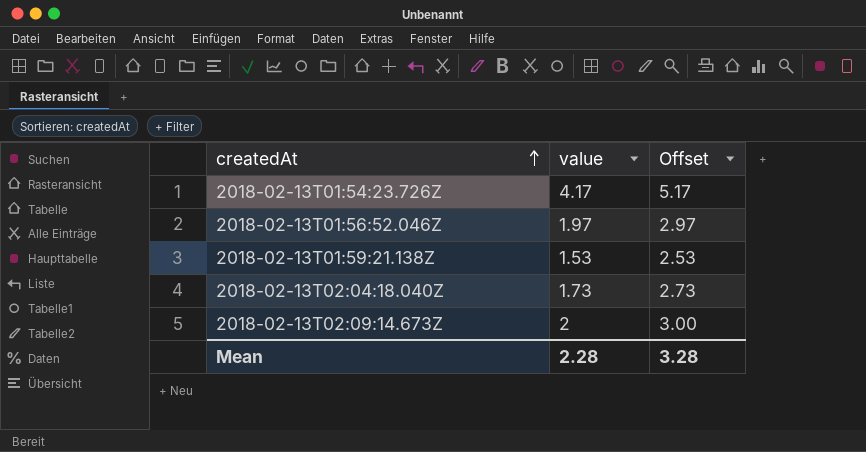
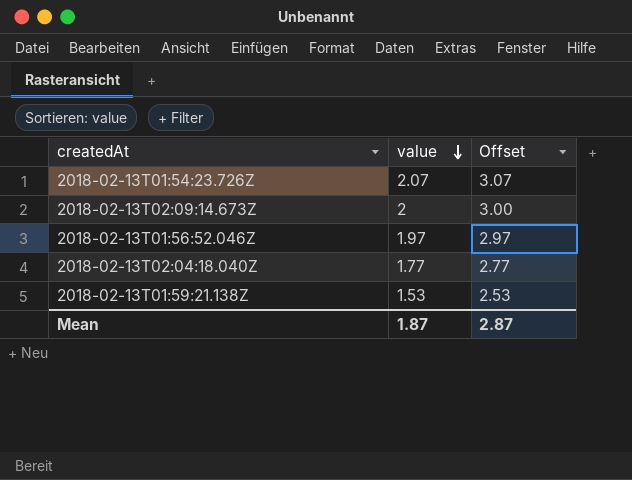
row order: createdAt ascending -> value descending
2018-02-13T01:54:23.726Z | value: 4.17 -> 2.07
2018-02-13T01:54:23.726Z | Offset: 5.17 -> 3.07
2018-02-13T02:04:18.040Z | value: 1.73 -> 1.77
2018-02-13T02:04:18.040Z | Offset: 2.73 -> 2.77
Mean | value: 2.28 -> 1.87
Mean | Offset: 3.28 -> 2.87

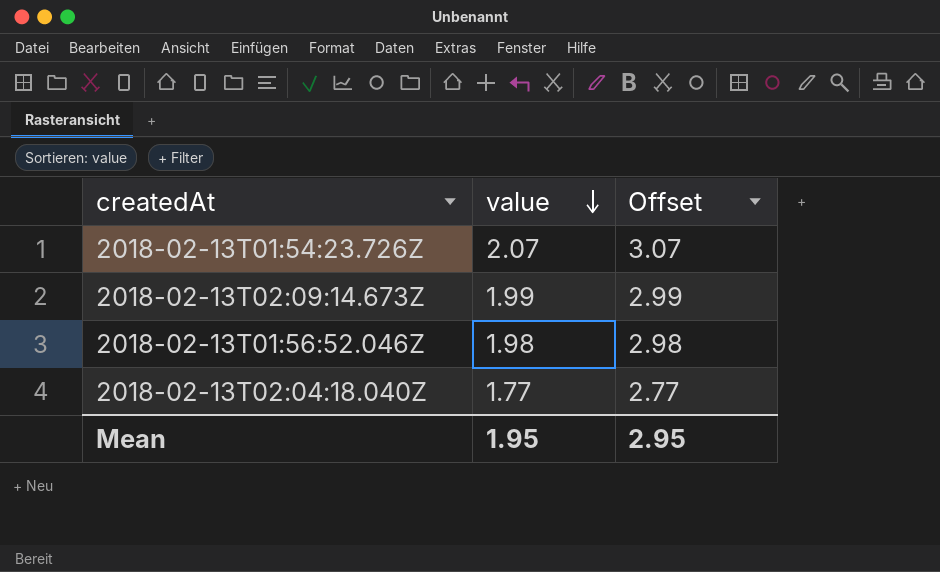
row 2018-02-13T01:59:21.138Z: 1.53 | 2.53 -> none
2018-02-13T02:09:14.673Z | value: 2 -> 1.99
2018-02-13T02:09:14.673Z | Offset: 3.00 -> 2.99
2018-02-13T01:56:52.046Z | value: 1.97 -> 1.98
2018-02-13T01:56:52.046Z | Offset: 2.97 -> 2.98
Mean | value: 1.87 -> 1.95
Mean | Offset: 2.87 -> 2.95

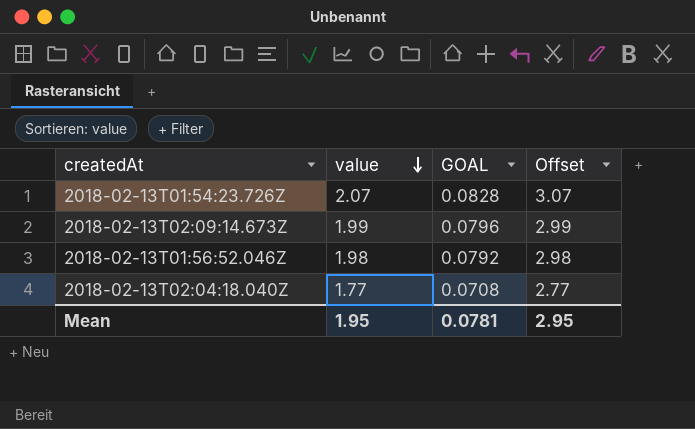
column GOAL | formula: none -> [value] * 0.04

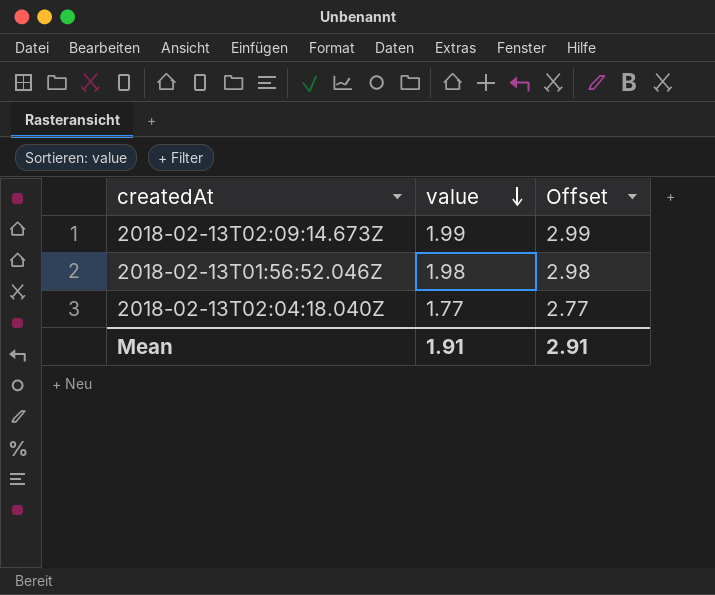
column GOAL | formula: [value] * 0.04 -> none
row 2018-02-13T01:54:23.726Z: 2.07 | 0.0828 | 3.07 -> none
Mean | value: 1.95 -> 1.91
Mean | Offset: 2.95 -> 2.91

